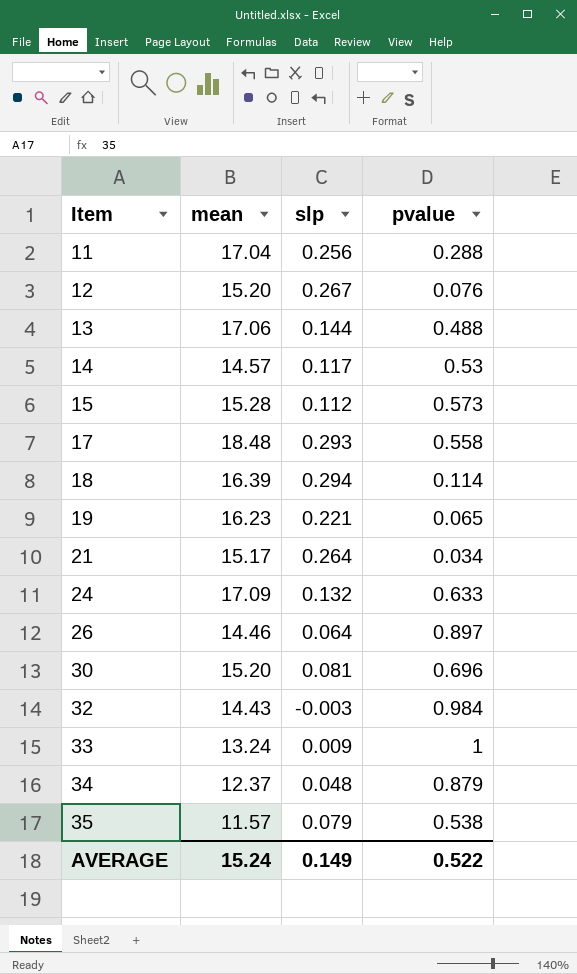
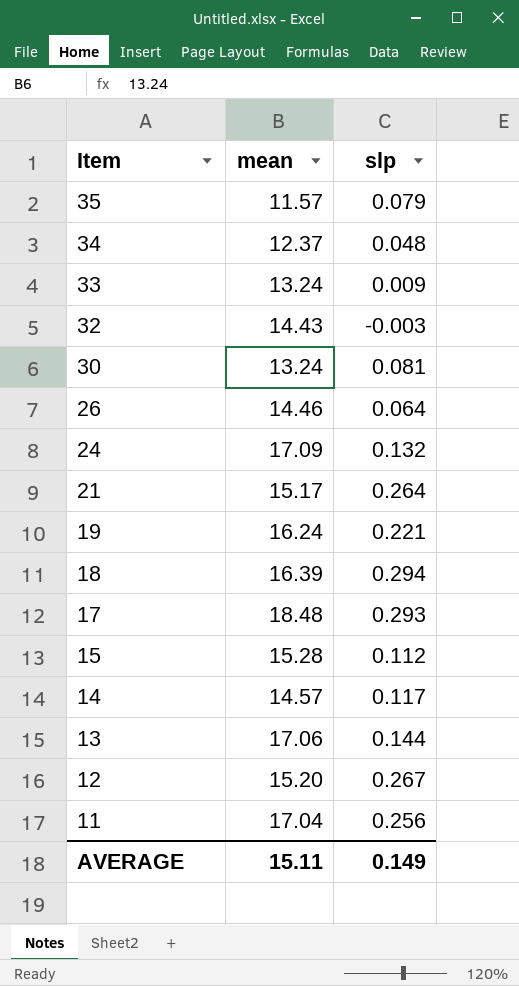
row order: Item ascending -> Item descending
column pvalue | position: 4 -> none
30 | mean: 15.20 -> 13.24
19 | mean: 16.23 -> 16.24
AVERAGE | mean: 15.24 -> 15.11

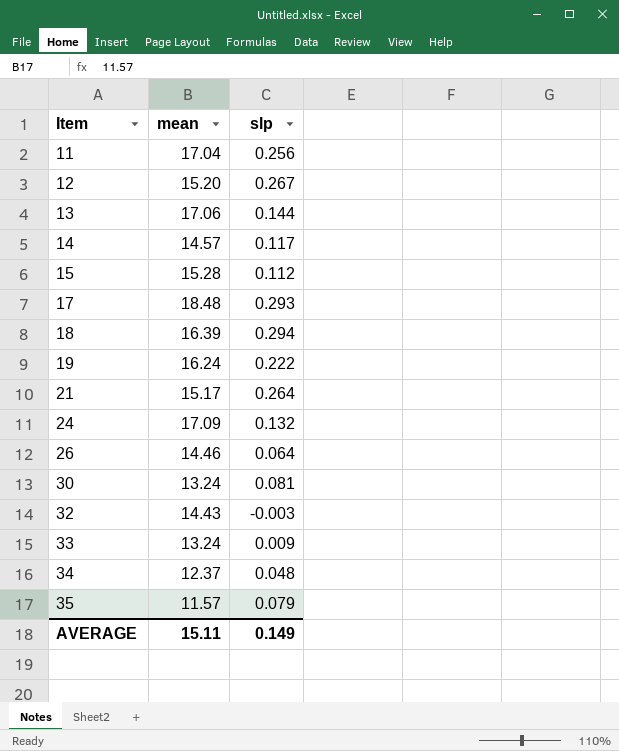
row order: Item descending -> Item ascending
19 | slp: 0.221 -> 0.222

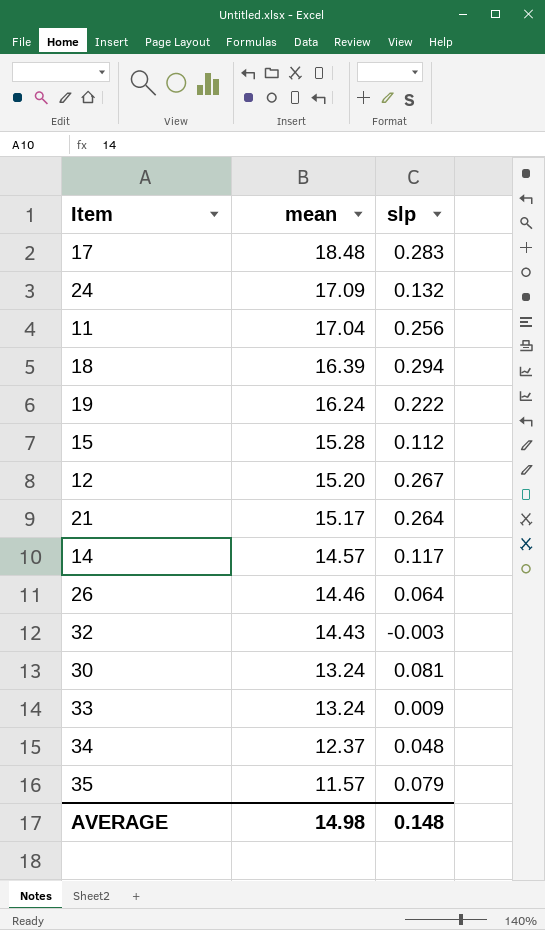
row order: Item ascending -> mean descending
row 13: 17.06 | 0.144 -> none
17 | slp: 0.293 -> 0.283
AVERAGE | mean: 15.11 -> 14.98
AVERAGE | slp: 0.149 -> 0.148

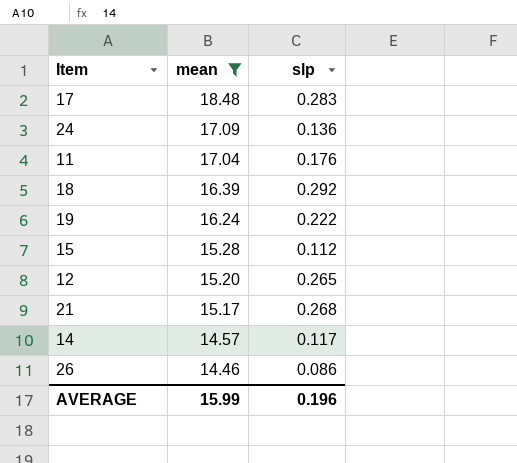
filter: none -> mean >= 14.46
24 | slp: 0.132 -> 0.136
11 | slp: 0.256 -> 0.176
18 | slp: 0.294 -> 0.292
12 | slp: 0.267 -> 0.265
21 | slp: 0.264 -> 0.268
26 | slp: 0.064 -> 0.086
AVERAGE | mean: 14.98 -> 15.99
AVERAGE | slp: 0.148 -> 0.196

